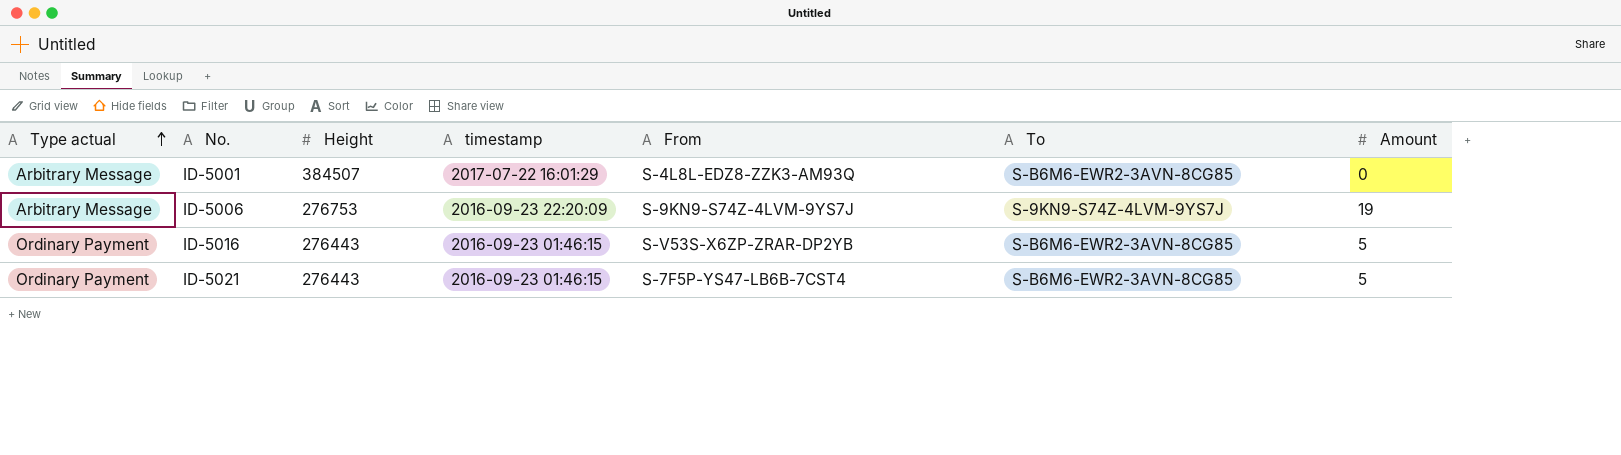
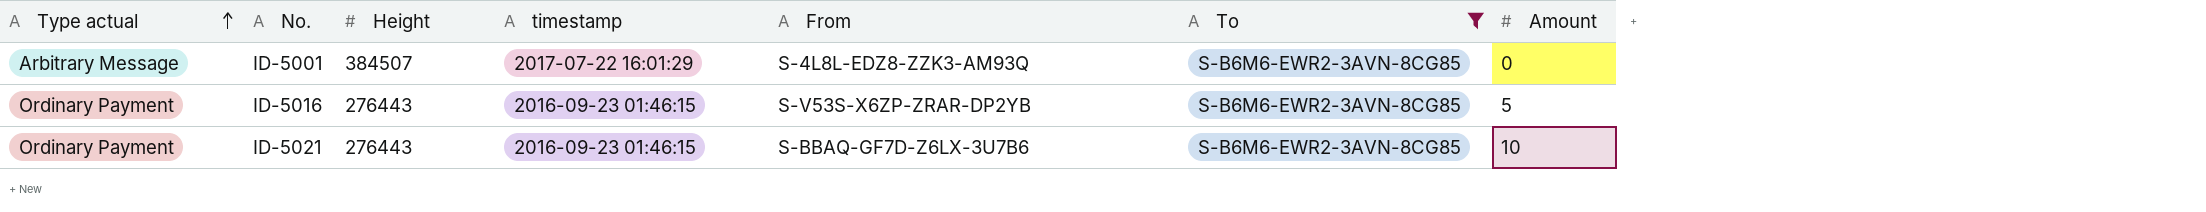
filter: none -> To = S-B6M6-EWR2-3AVN-8CG85
ID-5021 | From: S-7F5P-YS47-LB6B-7CST4 -> S-BBAQ-GF7D-Z6LX-3U7B6
ID-5021 | Amount: 5 -> 10

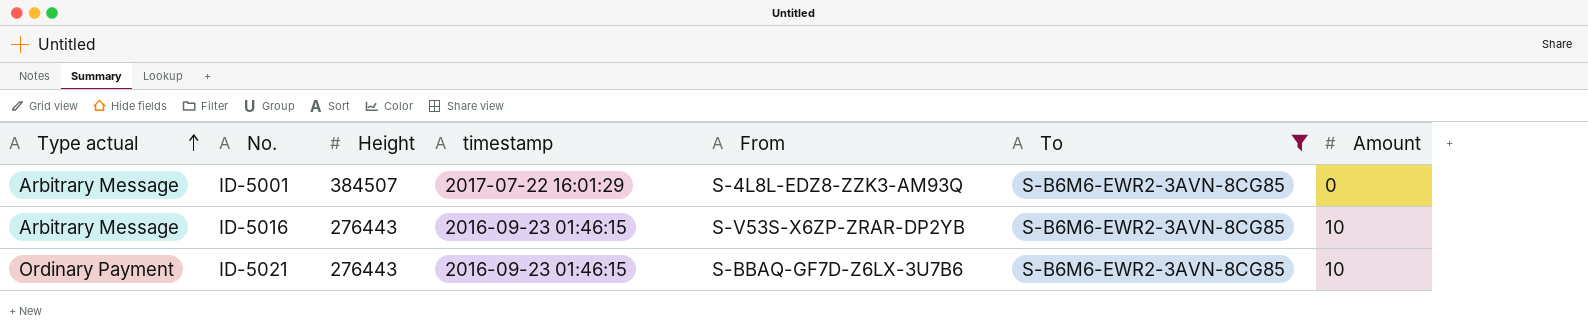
ID-5016 | Type actual: Ordinary Payment -> Arbitrary Message
ID-5016 | Amount: 5 -> 10

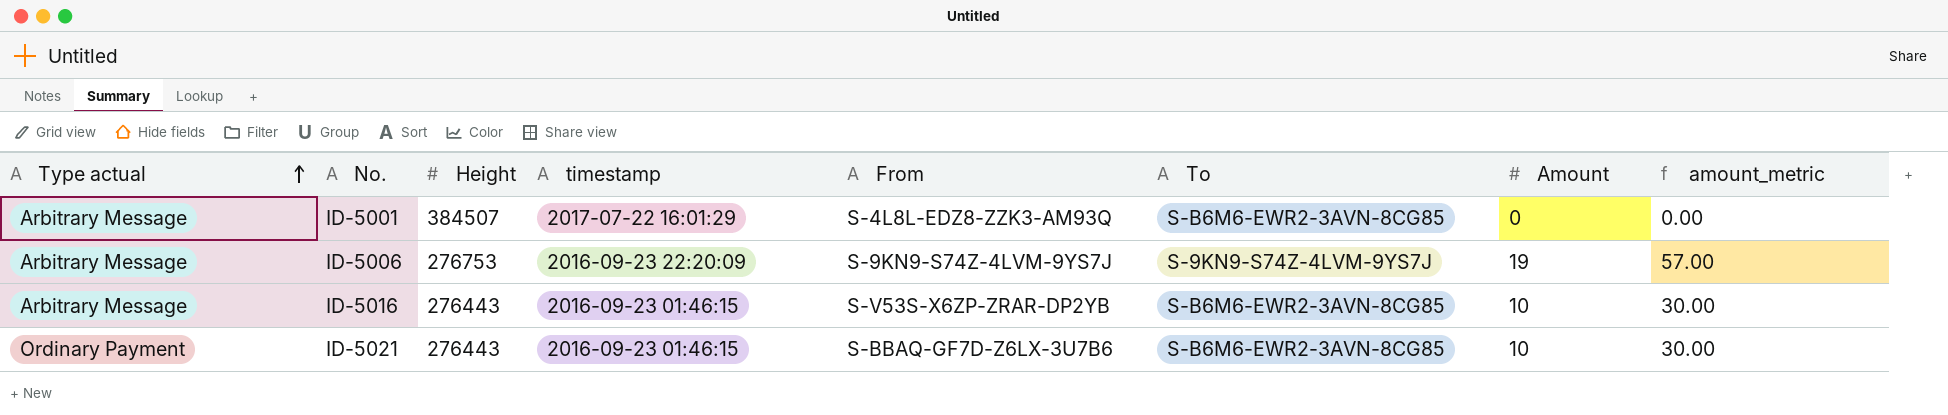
filter: To = S-B6M6-EWR2-3AVN-8CG85 -> none
column amount_metric | formula: none -> [Amount] * 3

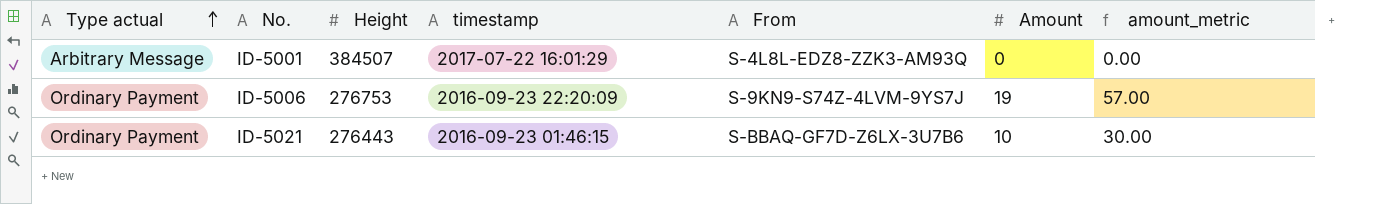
column To | position: 6 -> none
row ID-5016: Arbitrary Message | 276443 | 2016-09-23 01:46:15 | S-V53S-X6ZP-ZRAR-DP2YB | S-B6M6-EWR2-3AVN-8CG85 | 10 | 30.00 -> none
ID-5006 | Type actual: Arbitrary Message -> Ordinary Payment

